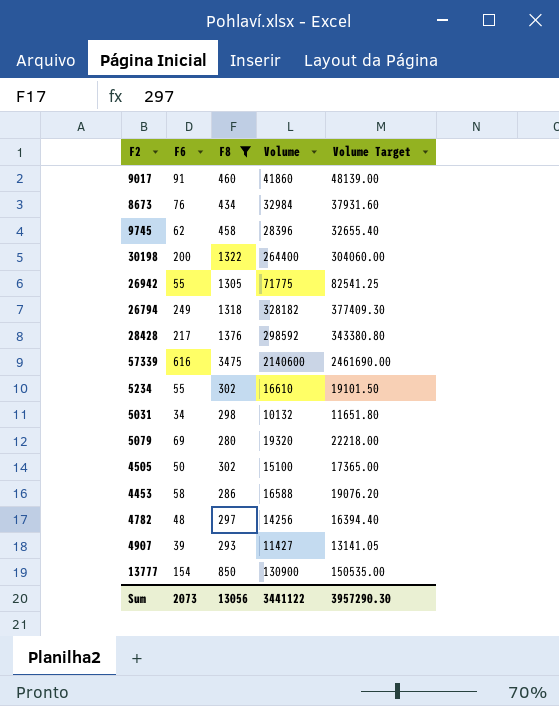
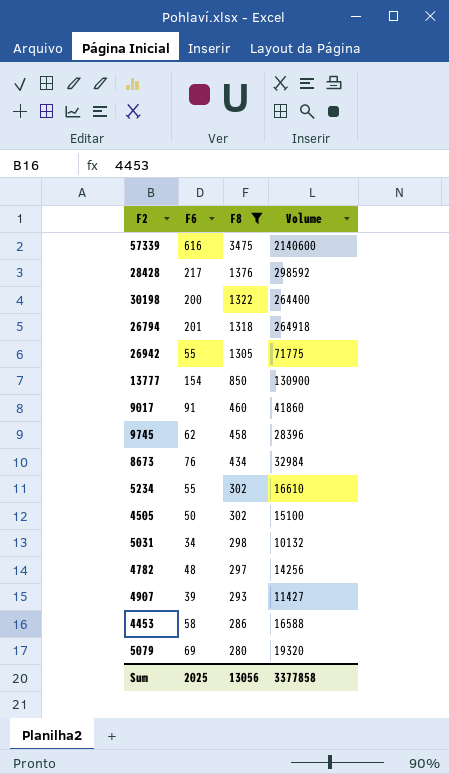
row order: none -> F8 descending
column Volume Target | formula: [Volume] * 1.15 -> none
26794 | F6: 249 -> 201
26794 | Volume: 328182 -> 264918
Sum | F6: 2073 -> 2025
Sum | Volume: 3441122 -> 3377858

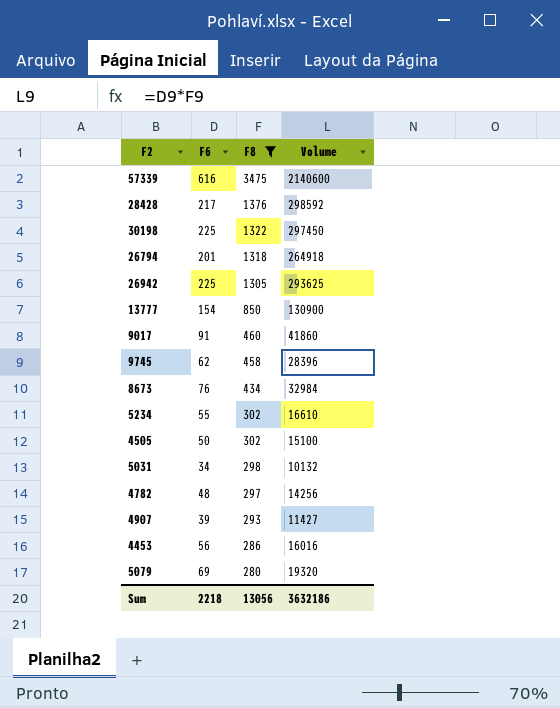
30198 | F6: 200 -> 225
30198 | Volume: 264400 -> 297450
26942 | F6: 55 -> 225
26942 | Volume: 71775 -> 293625
4453 | F6: 58 -> 56
4453 | Volume: 16588 -> 16016
Sum | F6: 2025 -> 2218
Sum | Volume: 3377858 -> 3632186

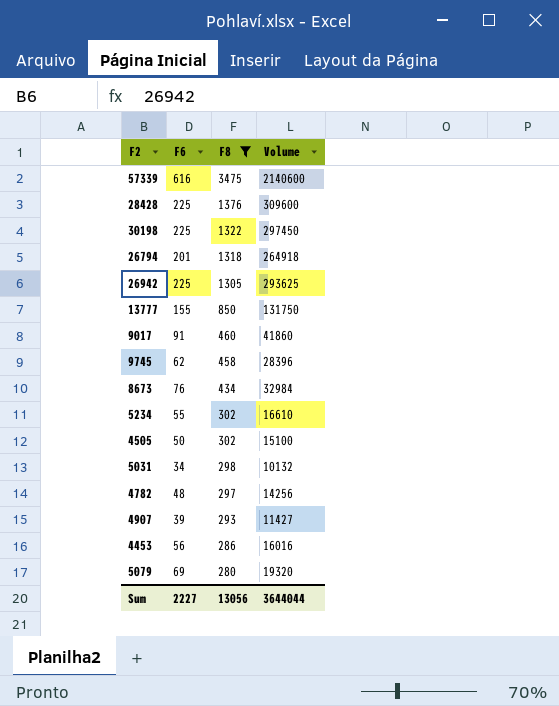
28428 | F6: 217 -> 225
28428 | Volume: 298592 -> 309600
13777 | F6: 154 -> 155
13777 | Volume: 130900 -> 131750
Sum | F6: 2218 -> 2227
Sum | Volume: 3632186 -> 3644044

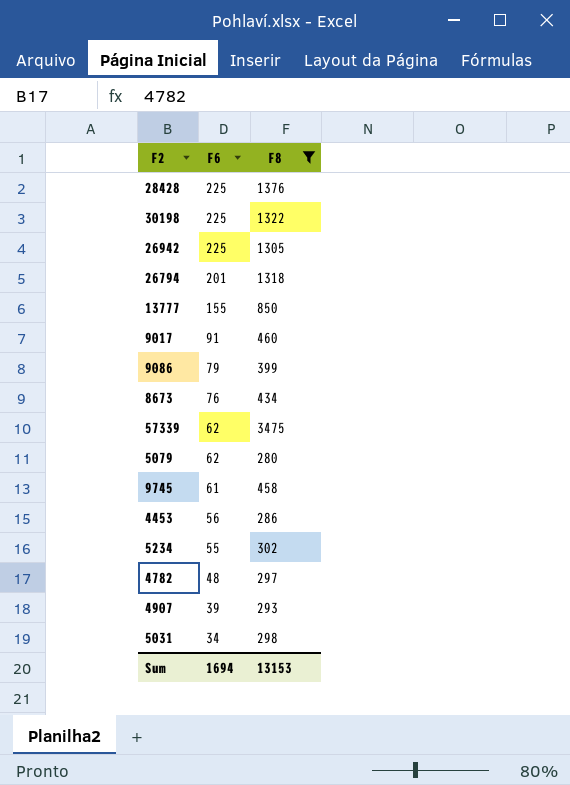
row order: F8 descending -> F6 descending
column Volume | formula: [F6] * [F8] -> none
row 4505: 50 | 302 | 15100 -> none
row 9086: none -> 79 | 399
57339 | F6: 616 -> 62
5079 | F6: 69 -> 62
9745 | F6: 62 -> 61
Sum | F6: 2227 -> 1694
Sum | F8: 13056 -> 13153

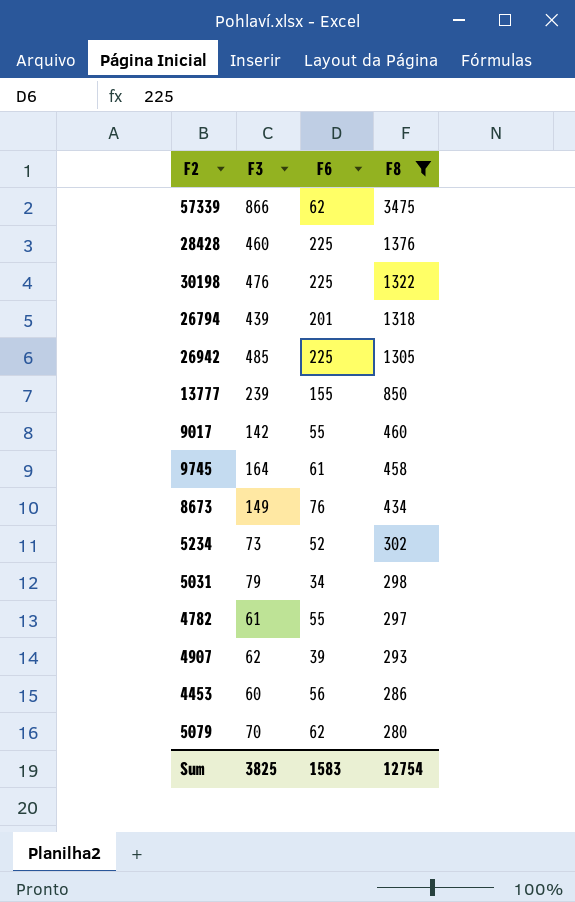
row order: F6 descending -> F8 descending
column F3 | position: none -> 2
row 9086: 79 | 399 -> none
9017 | F6: 91 -> 55
5234 | F6: 55 -> 52
4782 | F6: 48 -> 55
Sum | F6: 1694 -> 1583
Sum | F8: 13153 -> 12754

